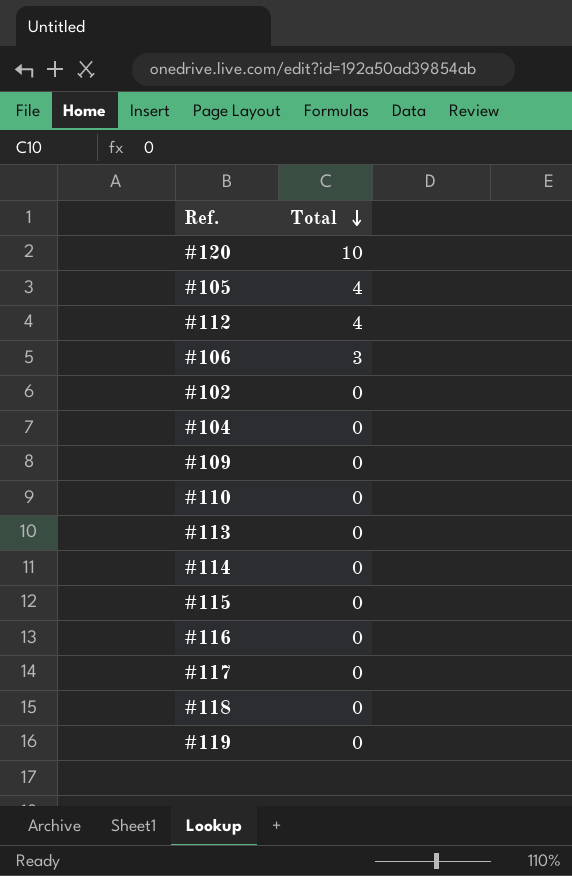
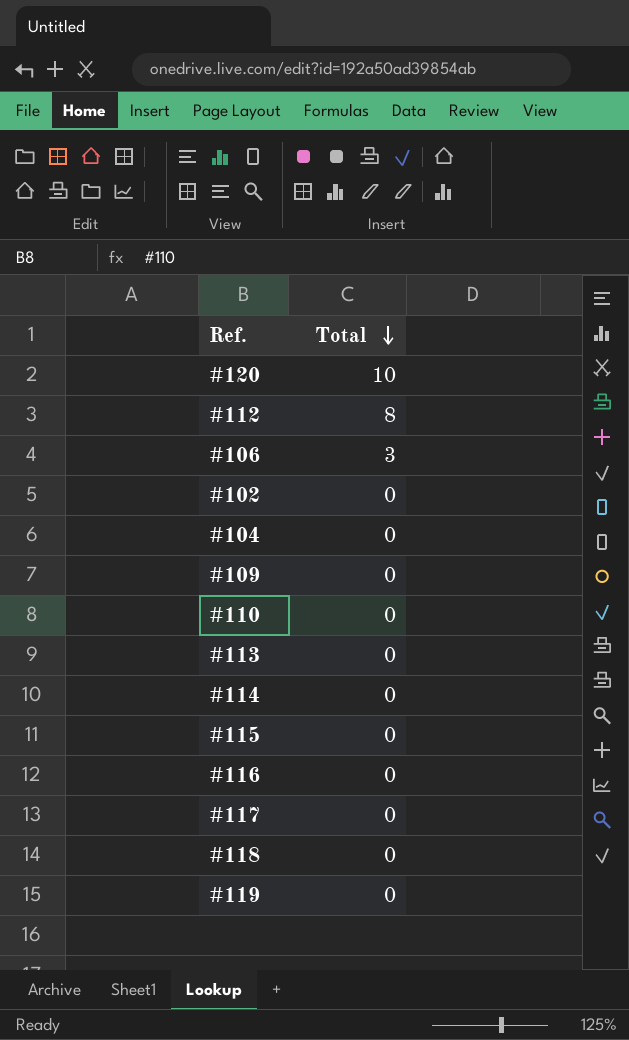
row #105: 4 -> none
#112 | Total: 4 -> 8

